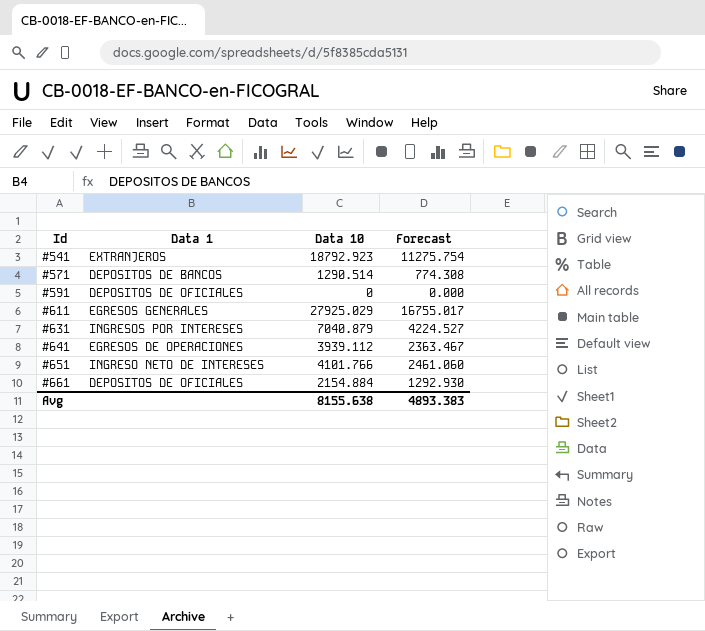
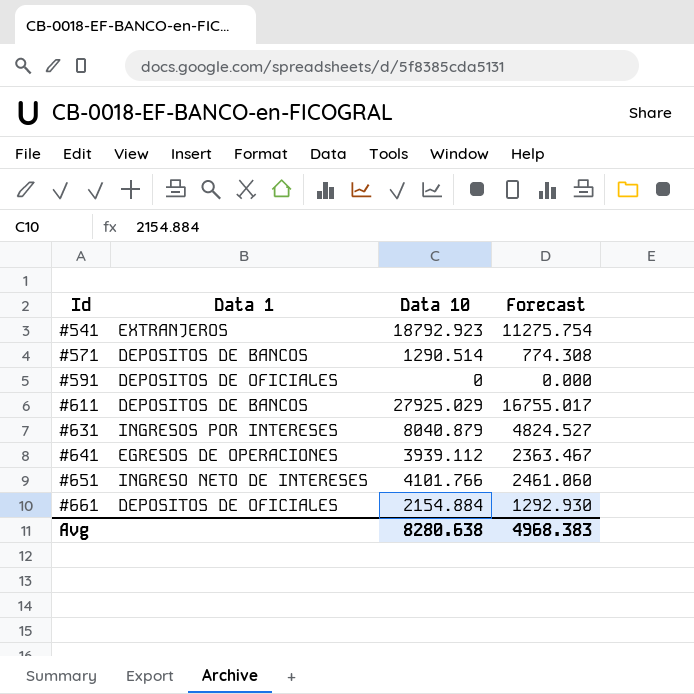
#611 | Data 1: EGRESOS GENERALES -> DEPOSITOS DE BANCOS
#631 | Data 10: 7040.879 -> 8040.879
#631 | Forecast: 4224.527 -> 4824.527
Avg | Data 10: 8155.638 -> 8280.638
Avg | Forecast: 4893.383 -> 4968.383

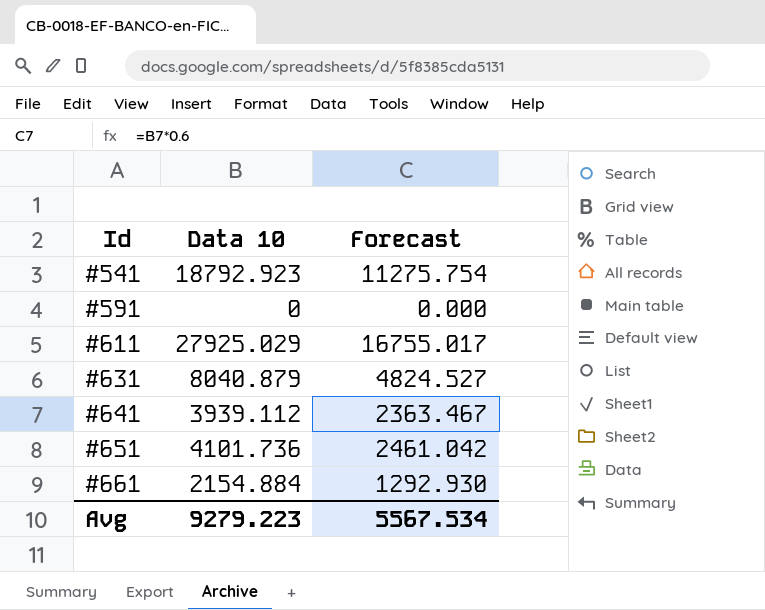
column Data 1 | position: 2 -> none
row #571: DEPOSITOS DE BANCOS | 1290.514 | 774.308 -> none
#651 | Data 10: 4101.766 -> 4101.736
#651 | Forecast: 2461.060 -> 2461.042
Avg | Data 10: 8280.638 -> 9279.223
Avg | Forecast: 4968.383 -> 5567.534

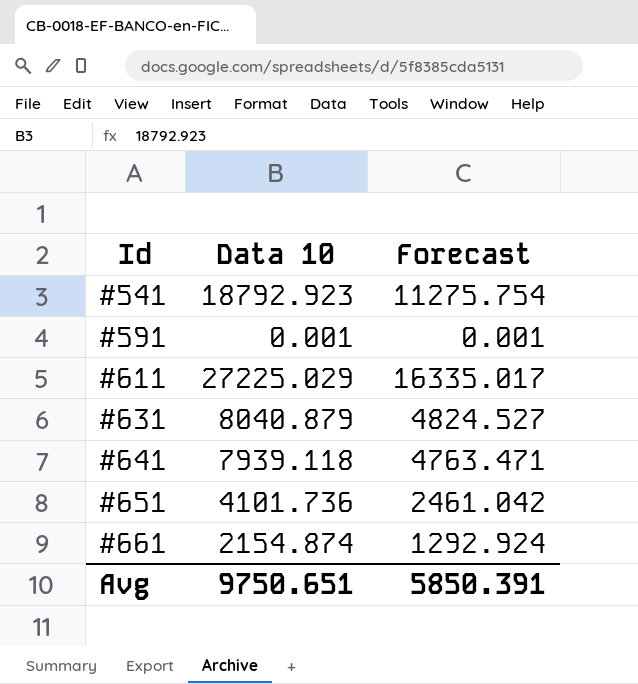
#591 | Data 10: 0 -> 0.001
#591 | Forecast: 0.000 -> 0.001
#611 | Data 10: 27925.029 -> 27225.029
#611 | Forecast: 16755.017 -> 16335.017
#641 | Data 10: 3939.112 -> 7939.118
#641 | Forecast: 2363.467 -> 4763.471
#661 | Data 10: 2154.884 -> 2154.874
#661 | Forecast: 1292.930 -> 1292.924
Avg | Data 10: 9279.223 -> 9750.651
Avg | Forecast: 5567.534 -> 5850.391

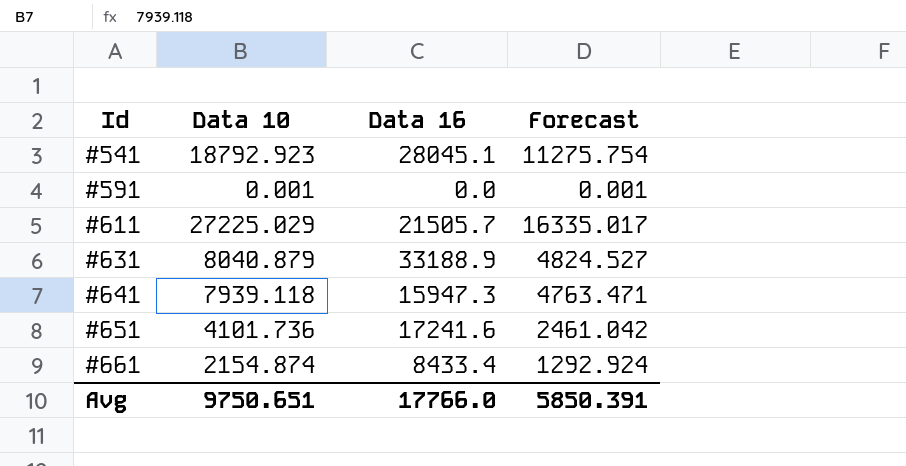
column Data 16 | position: none -> 3

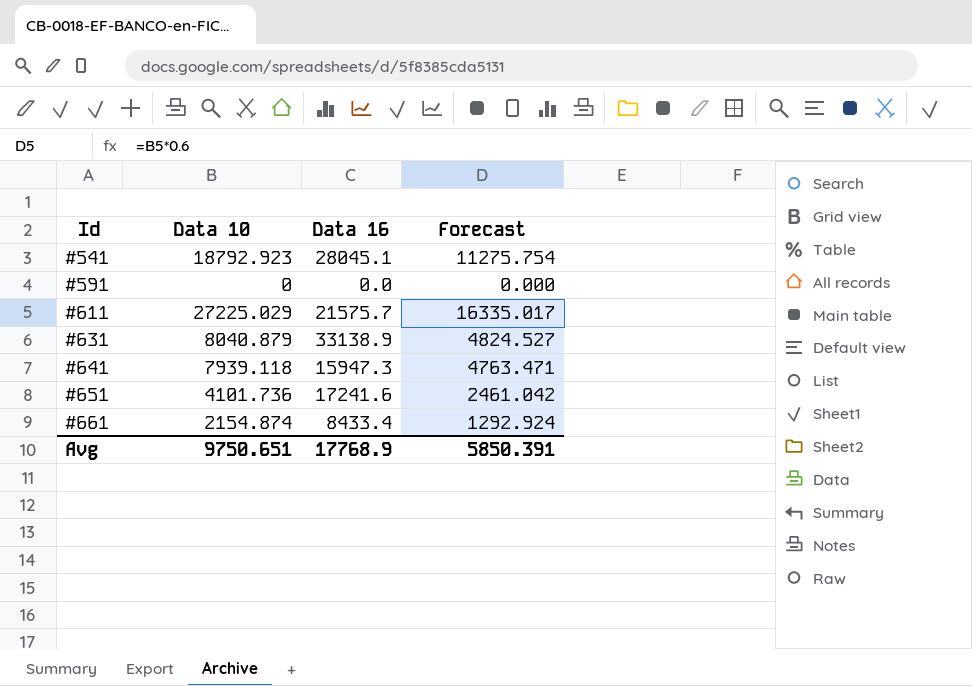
#591 | Data 10: 0.001 -> 0
#591 | Forecast: 0.001 -> 0.000
#611 | Data 16: 21505.7 -> 21575.7
#631 | Data 16: 33188.9 -> 33138.9
Avg | Data 16: 17766.0 -> 17768.9

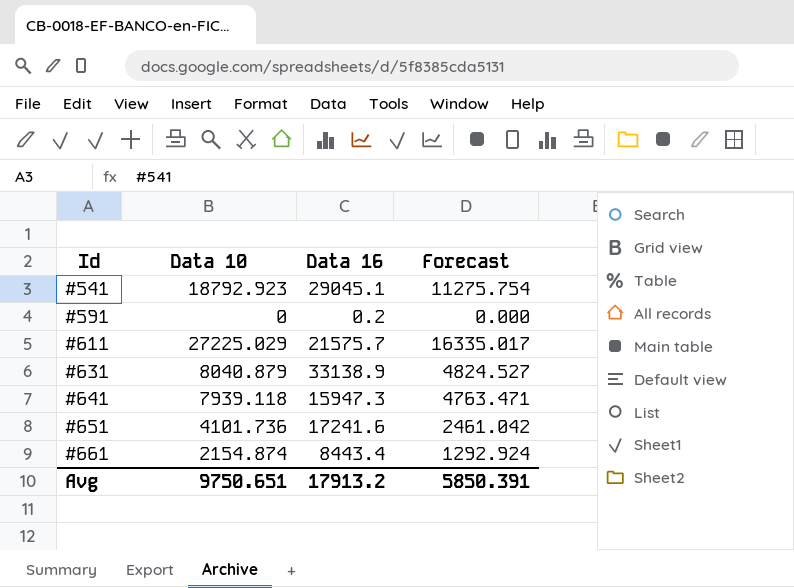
#541 | Data 16: 28045.1 -> 29045.1
#591 | Data 16: 0.0 -> 0.2
#661 | Data 16: 8433.4 -> 8443.4
Avg | Data 16: 17768.9 -> 17913.2

